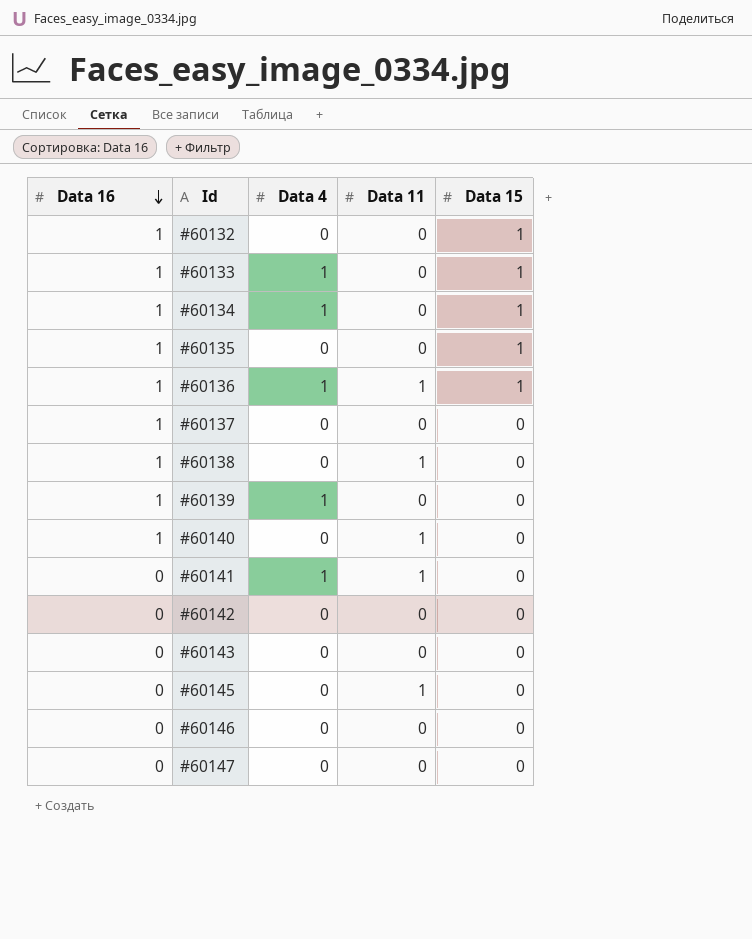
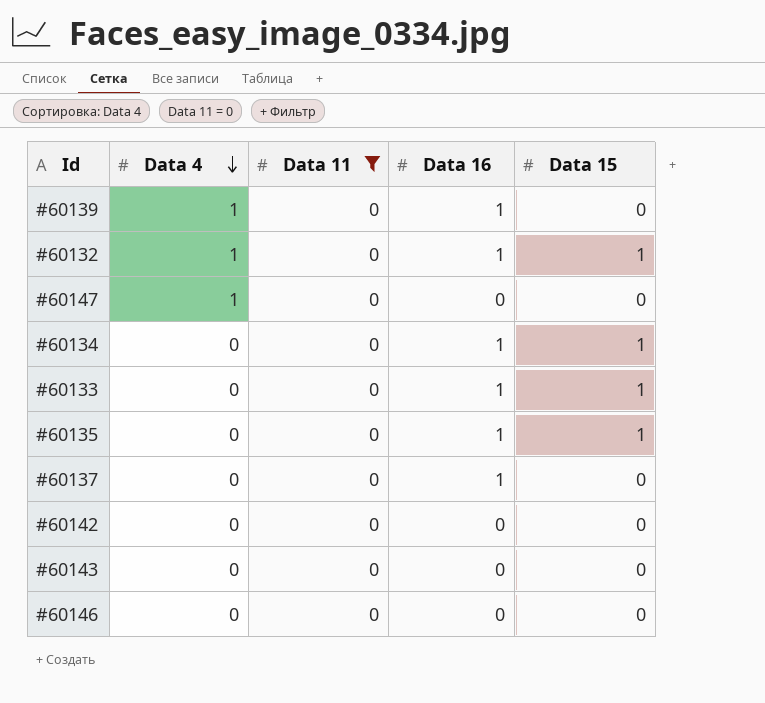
filter: none -> Data 11 = 0
row order: Data 16 descending -> Data 4 descending
column Data 16 | position: 1 -> 4
#60132 | Data 4: 0 -> 1
#60147 | Data 4: 0 -> 1
#60134 | Data 4: 1 -> 0
#60133 | Data 4: 1 -> 0

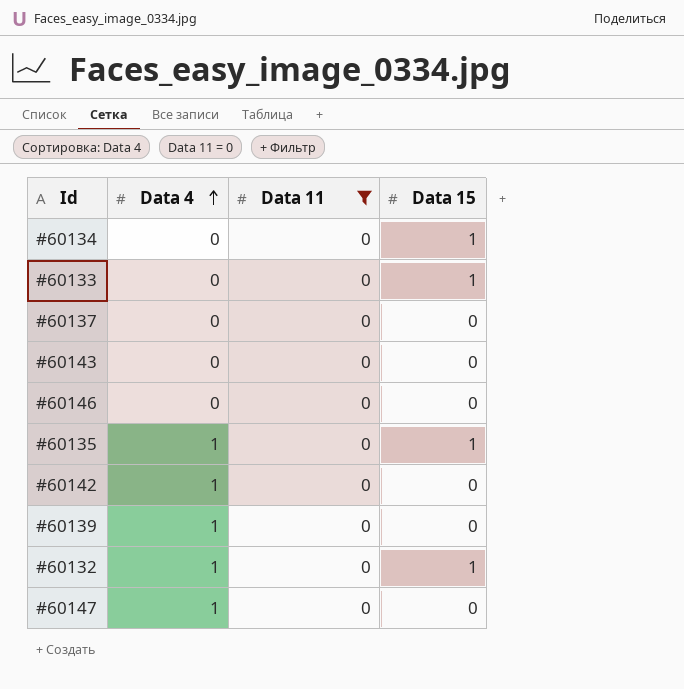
row order: Data 4 descending -> Data 4 ascending
column Data 16 | position: 4 -> none
#60135 | Data 4: 0 -> 1
#60142 | Data 4: 0 -> 1

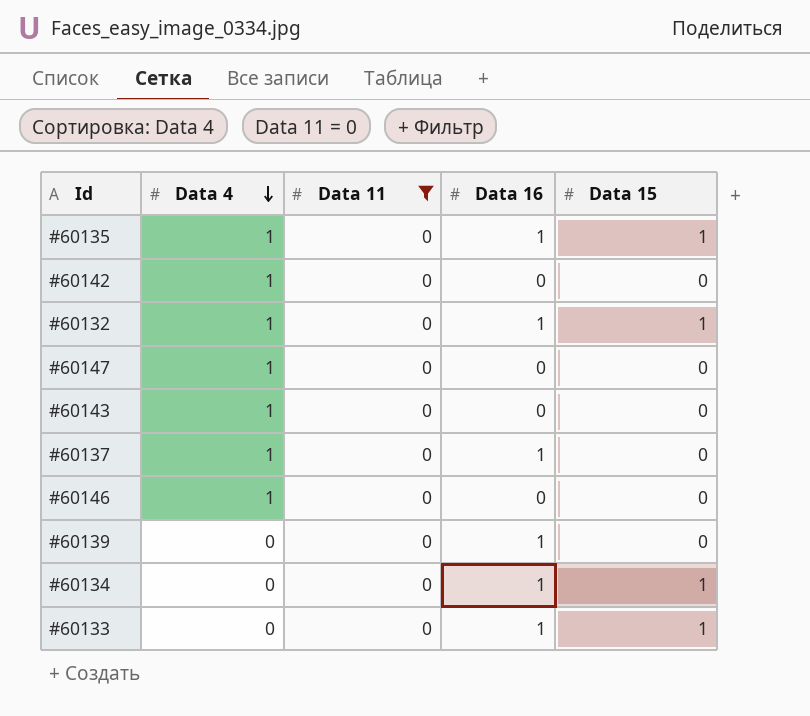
row order: Data 4 ascending -> Data 4 descending
column Data 16 | position: none -> 4
#60143 | Data 4: 0 -> 1
#60137 | Data 4: 0 -> 1
#60146 | Data 4: 0 -> 1
#60139 | Data 4: 1 -> 0

